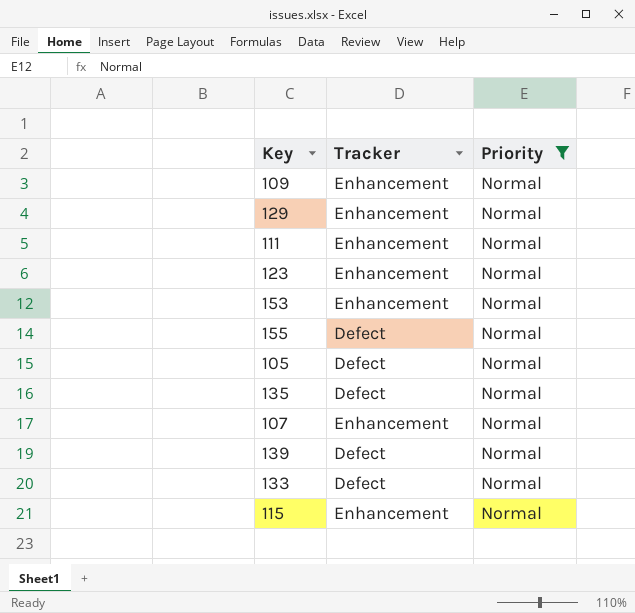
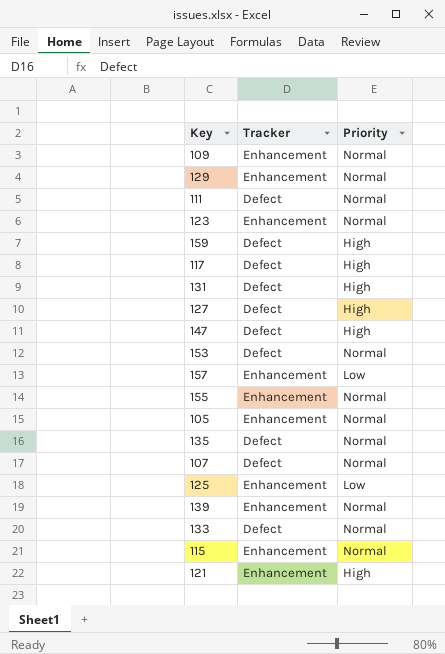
filter: Priority = Normal -> none
111 | Tracker: Enhancement -> Defect
153 | Tracker: Enhancement -> Defect
155 | Tracker: Defect -> Enhancement
105 | Tracker: Defect -> Enhancement
107 | Tracker: Enhancement -> Defect
139 | Tracker: Defect -> Enhancement

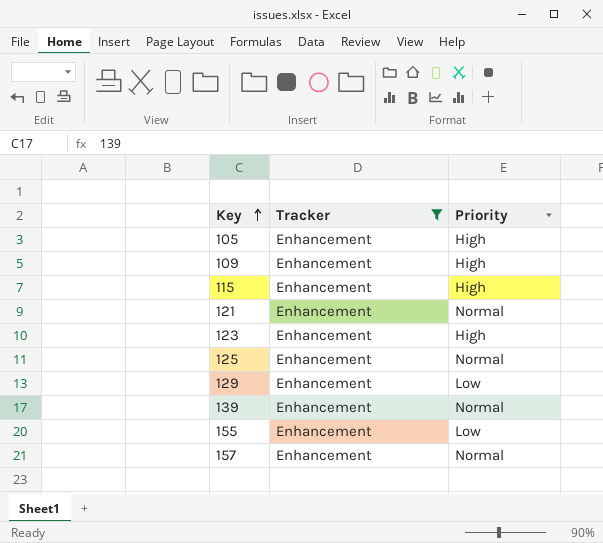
filter: none -> Tracker = Enhancement
row order: none -> Key ascending
105 | Priority: Normal -> High
109 | Priority: Normal -> High
115 | Priority: Normal -> High
121 | Priority: High -> Normal
123 | Priority: Normal -> High
125 | Priority: Low -> Normal
129 | Priority: Normal -> Low
155 | Priority: Normal -> Low
157 | Priority: Low -> Normal

